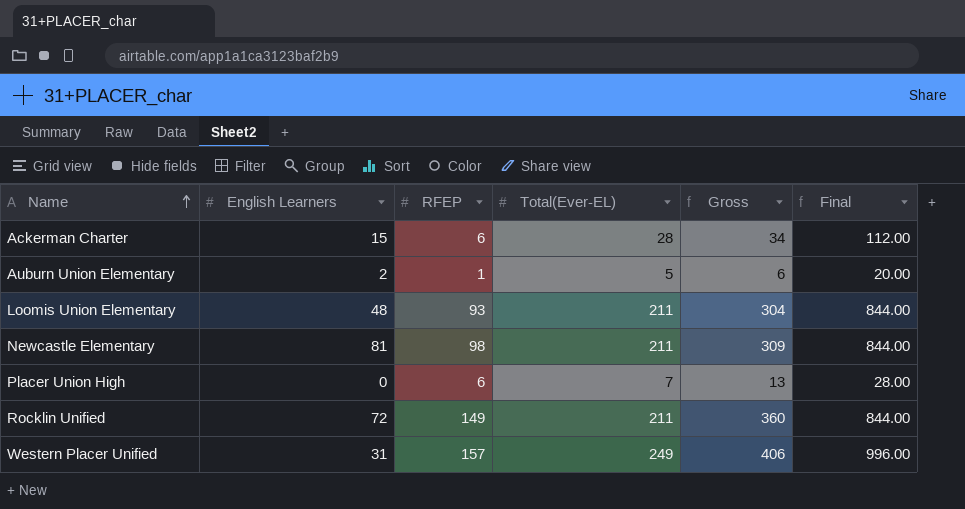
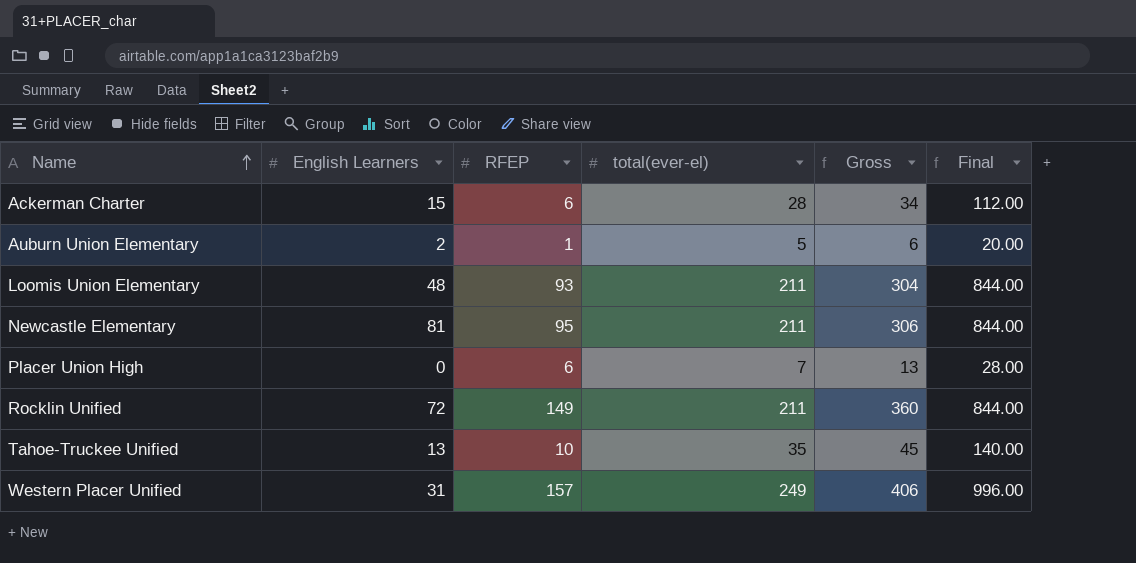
column name: Total(Ever-EL) -> total(ever-el)
Newcastle Elementary | RFEP: 98 -> 95
Newcastle Elementary | Gross: 309 -> 306
row Tahoe-Truckee Unified: none -> 13 | 10 | 35 | 45 | 140.00

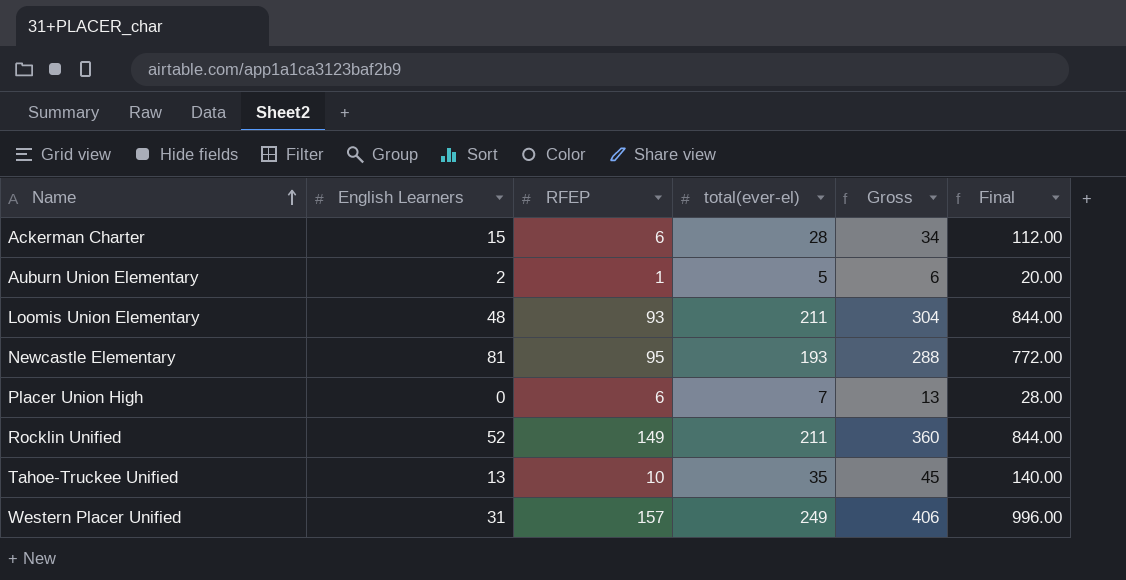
Newcastle Elementary | total(ever-el): 211 -> 193
Newcastle Elementary | Gross: 306 -> 288
Newcastle Elementary | Final: 844.00 -> 772.00
Rocklin Unified | English Learners: 72 -> 52

